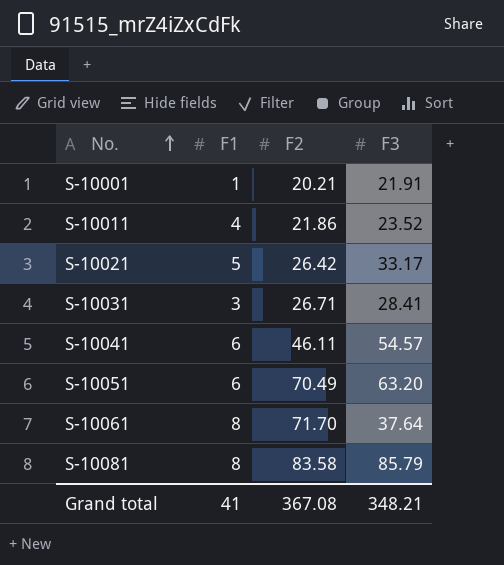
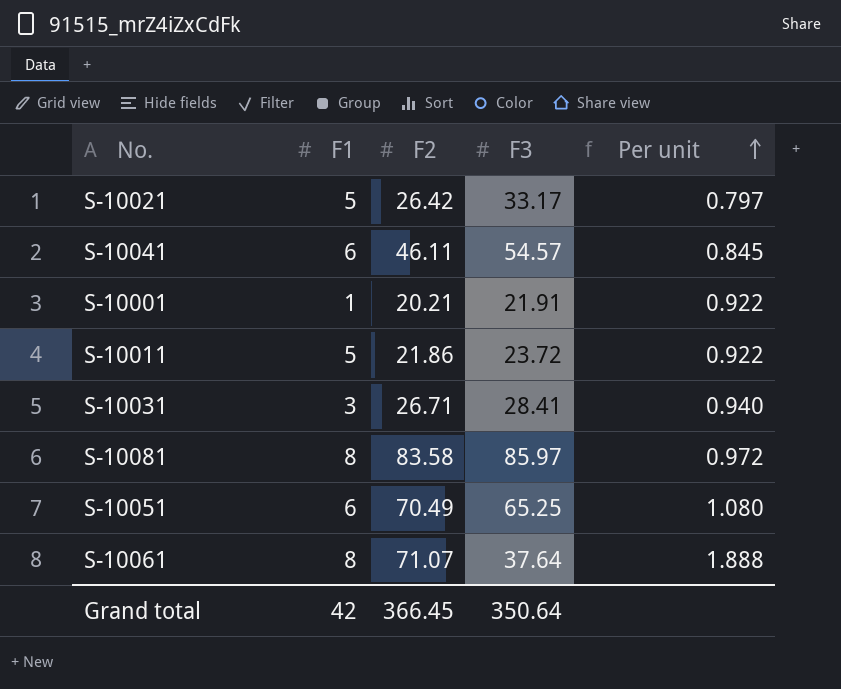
row order: No. ascending -> Per unit ascending
column Per unit | formula: none -> [F2] / [F3]
S-10011 | F1: 4 -> 5
S-10011 | F3: 23.52 -> 23.72
S-10081 | F3: 85.79 -> 85.97
S-10051 | F3: 63.20 -> 65.25
S-10061 | F2: 71.70 -> 71.07
Grand total | F1: 41 -> 42
Grand total | F2: 367.08 -> 366.45
Grand total | F3: 348.21 -> 350.64

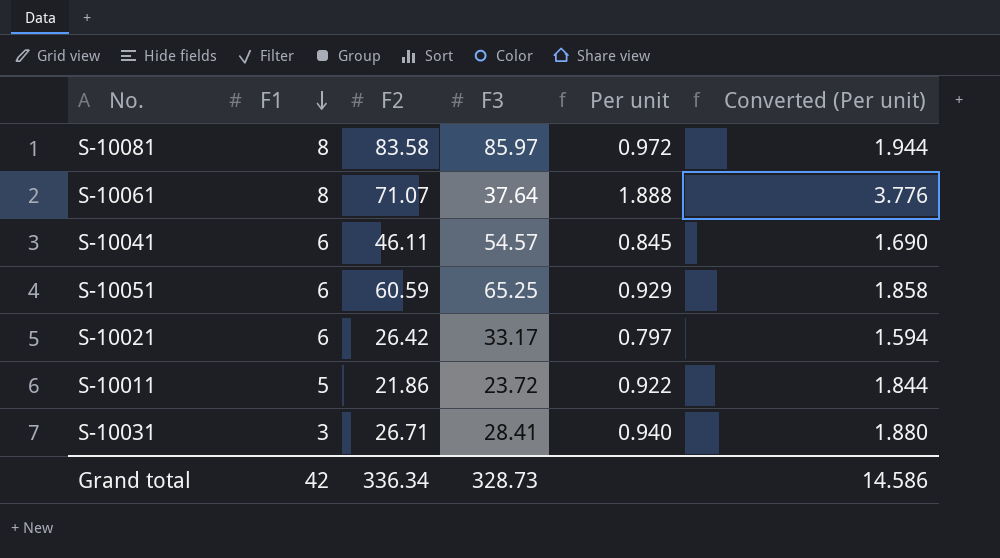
row order: Per unit ascending -> F1 descending
column Converted (Per unit) | formula: none -> [Per unit] * 2
row S-10001: 1 | 20.21 | 21.91 | 0.922 -> none
S-10051 | F2: 70.49 -> 60.59
S-10051 | Per unit: 1.080 -> 0.929
S-10021 | F1: 5 -> 6
Grand total | F2: 366.45 -> 336.34
Grand total | F3: 350.64 -> 328.73

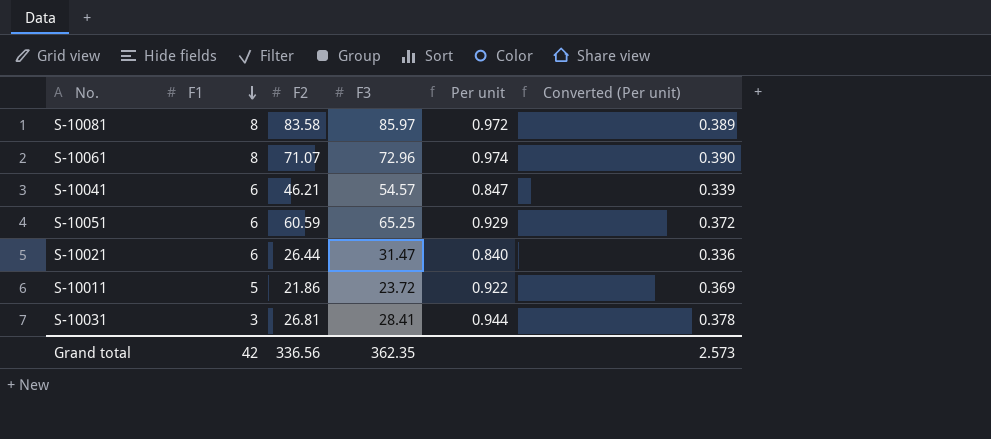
column Converted (Per unit) | formula: [Per unit] * 2 -> [Per unit] * 0.4
S-10061 | F3: 37.64 -> 72.96
S-10061 | Per unit: 1.888 -> 0.974
S-10041 | F2: 46.11 -> 46.21
S-10041 | Per unit: 0.845 -> 0.847
S-10021 | F2: 26.42 -> 26.44
S-10021 | F3: 33.17 -> 31.47
S-10021 | Per unit: 0.797 -> 0.840
S-10031 | F2: 26.71 -> 26.81
S-10031 | Per unit: 0.940 -> 0.944
Grand total | F2: 336.34 -> 336.56
Grand total | F3: 328.73 -> 362.35
Grand total | Converted (Per unit): 14.586 -> 2.573

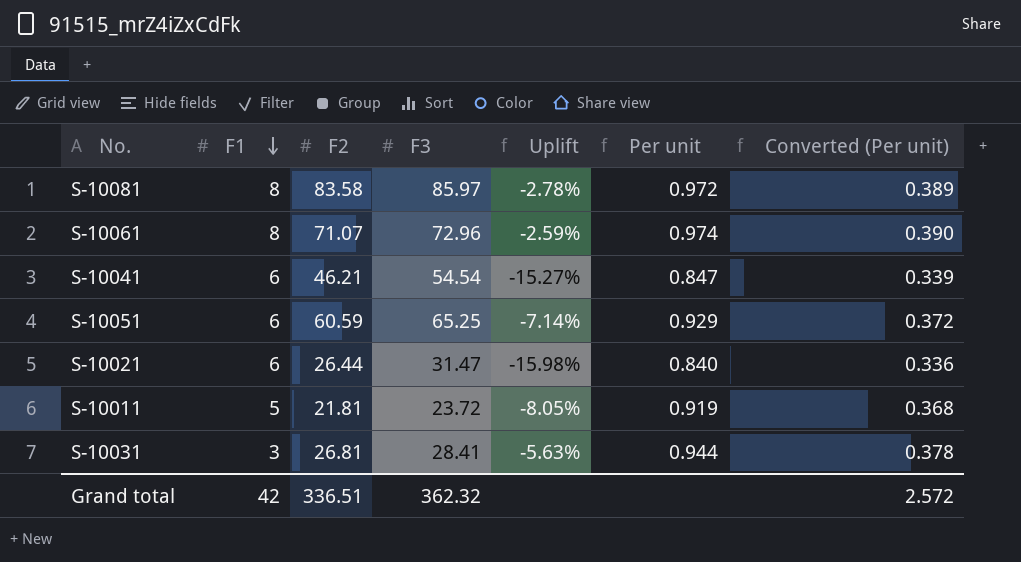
column Uplift | formula: none -> ([F2] - [F3]) / [F3]
S-10041 | F3: 54.57 -> 54.54
S-10011 | F2: 21.86 -> 21.81
S-10011 | Per unit: 0.922 -> 0.919
S-10011 | Converted (Per unit): 0.369 -> 0.368
Grand total | F2: 336.56 -> 336.51
Grand total | F3: 362.35 -> 362.32
Grand total | Converted (Per unit): 2.573 -> 2.572

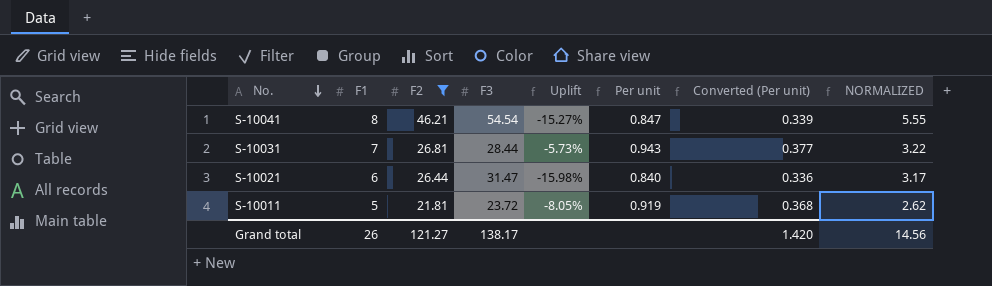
filter: none -> F2 <= 46.21
row order: F1 descending -> No. descending
column NORMALIZED | formula: none -> [F2] * 0.12
S-10041 | F1: 6 -> 8
S-10031 | F1: 3 -> 7
S-10031 | F3: 28.41 -> 28.44
S-10031 | Uplift: -5.63% -> -5.73%
S-10031 | Per unit: 0.944 -> 0.943
S-10031 | Converted (Per unit): 0.378 -> 0.377
Grand total | F1: 42 -> 26
Grand total | F2: 336.51 -> 121.27
Grand total | F3: 362.32 -> 138.17
Grand total | Converted (Per unit): 2.572 -> 1.420

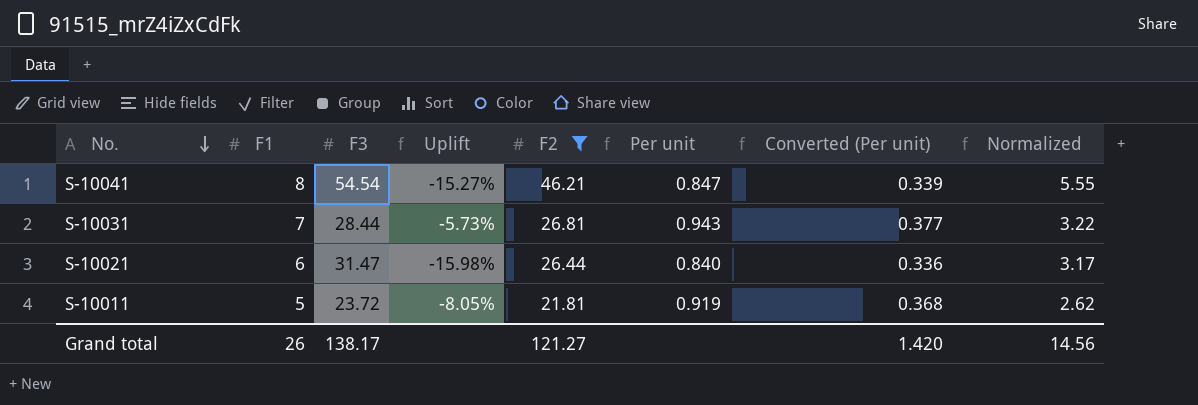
column F2 | position: 3 -> 5
column name: NORMALIZED -> Normalized

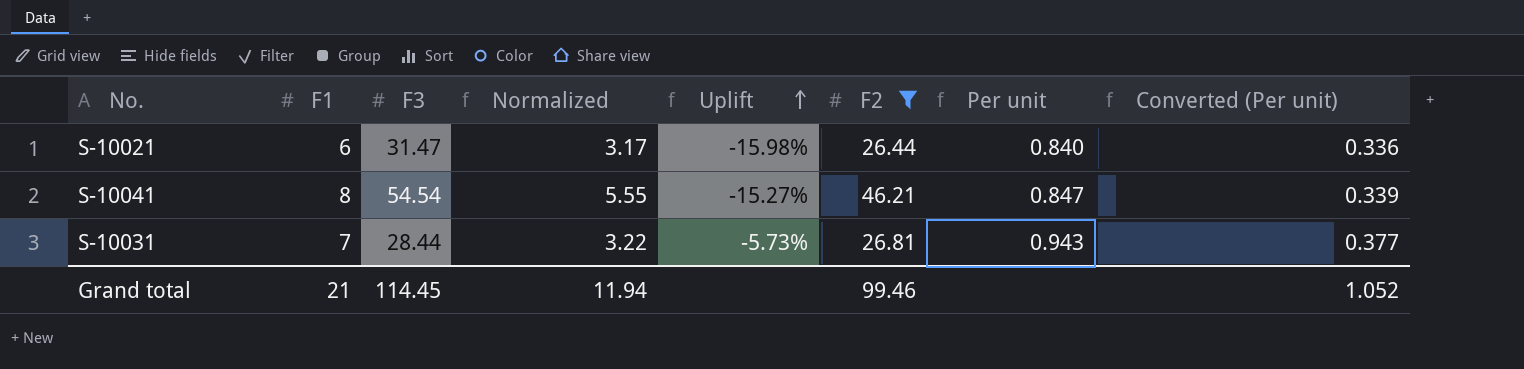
row order: No. descending -> Uplift ascending
column Normalized | position: 8 -> 4
row S-10011: 5 | 23.72 | -8.05% | 21.81 | 0.919 | 0.368 | 2.62 -> none
Grand total | F1: 26 -> 21
Grand total | F3: 138.17 -> 114.45
Grand total | Normalized: 14.56 -> 11.94
Grand total | F2: 121.27 -> 99.46
Grand total | Converted (Per unit): 1.420 -> 1.052

